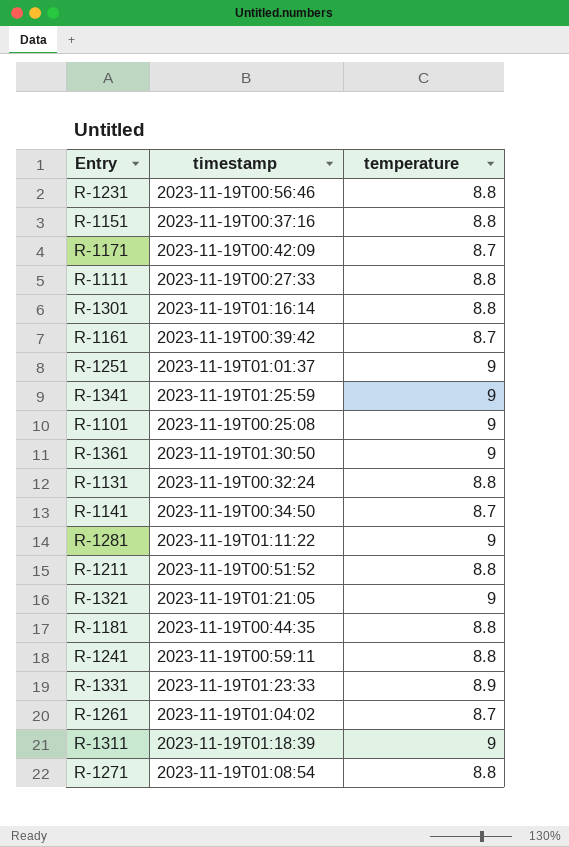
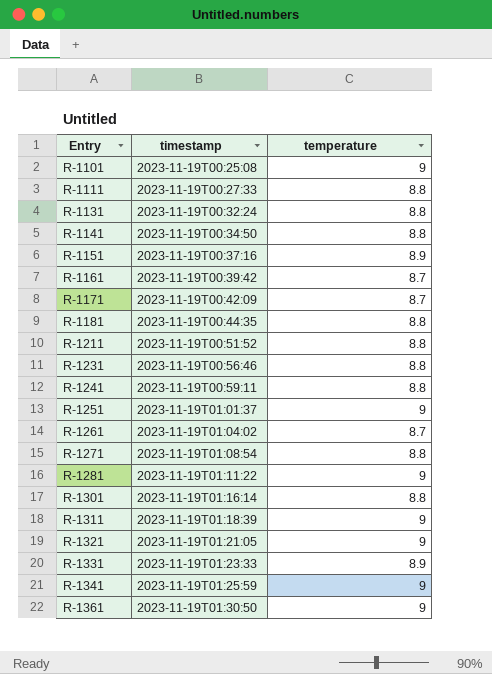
row order: none -> Entry ascending
R-1141 | temperature: 8.7 -> 8.8
R-1151 | temperature: 8.8 -> 8.9

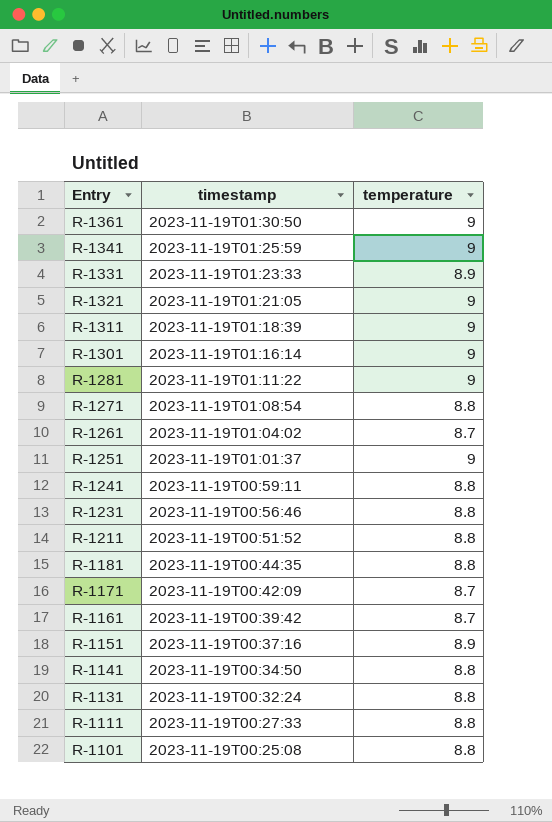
row order: Entry ascending -> Entry descending
R-1301 | temperature: 8.8 -> 9
R-1101 | temperature: 9 -> 8.8

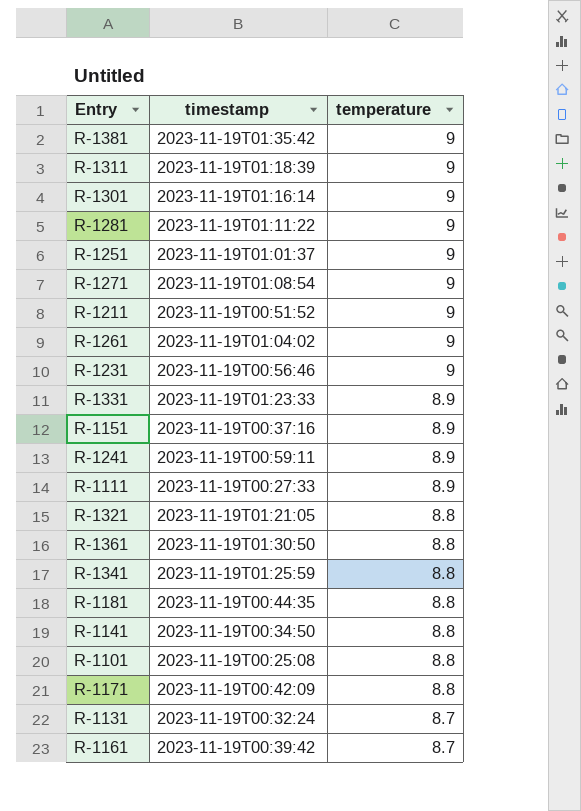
row order: Entry descending -> temperature descending
row R-1381: none -> 2023-11-19T01:35:42 | 9
R-1271 | temperature: 8.8 -> 9
R-1211 | temperature: 8.8 -> 9
R-1261 | temperature: 8.7 -> 9
R-1231 | temperature: 8.8 -> 9
R-1241 | temperature: 8.8 -> 8.9
R-1111 | temperature: 8.8 -> 8.9
R-1321 | temperature: 9 -> 8.8
R-1361 | temperature: 9 -> 8.8
R-1341 | temperature: 9 -> 8.8
R-1171 | temperature: 8.7 -> 8.8
R-1131 | temperature: 8.8 -> 8.7

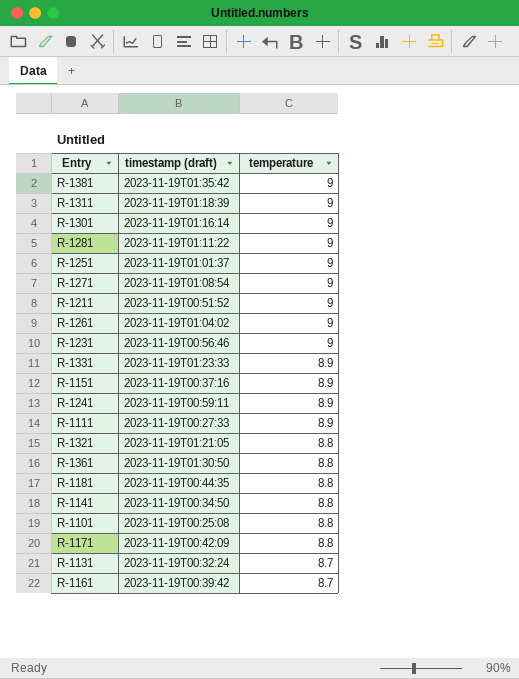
column name: timestamp -> timestamp (draft)
row R-1341: 2023-11-19T01:25:59 | 8.8 -> none

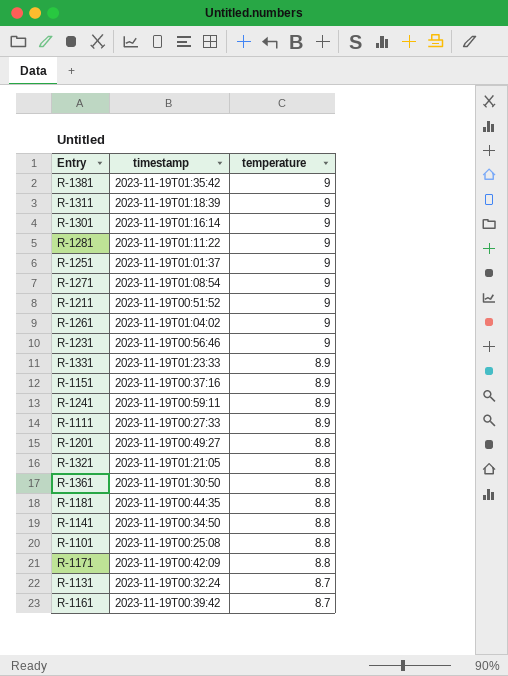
column name: timestamp (draft) -> timestamp
row R-1201: none -> 2023-11-19T00:49:27 | 8.8

